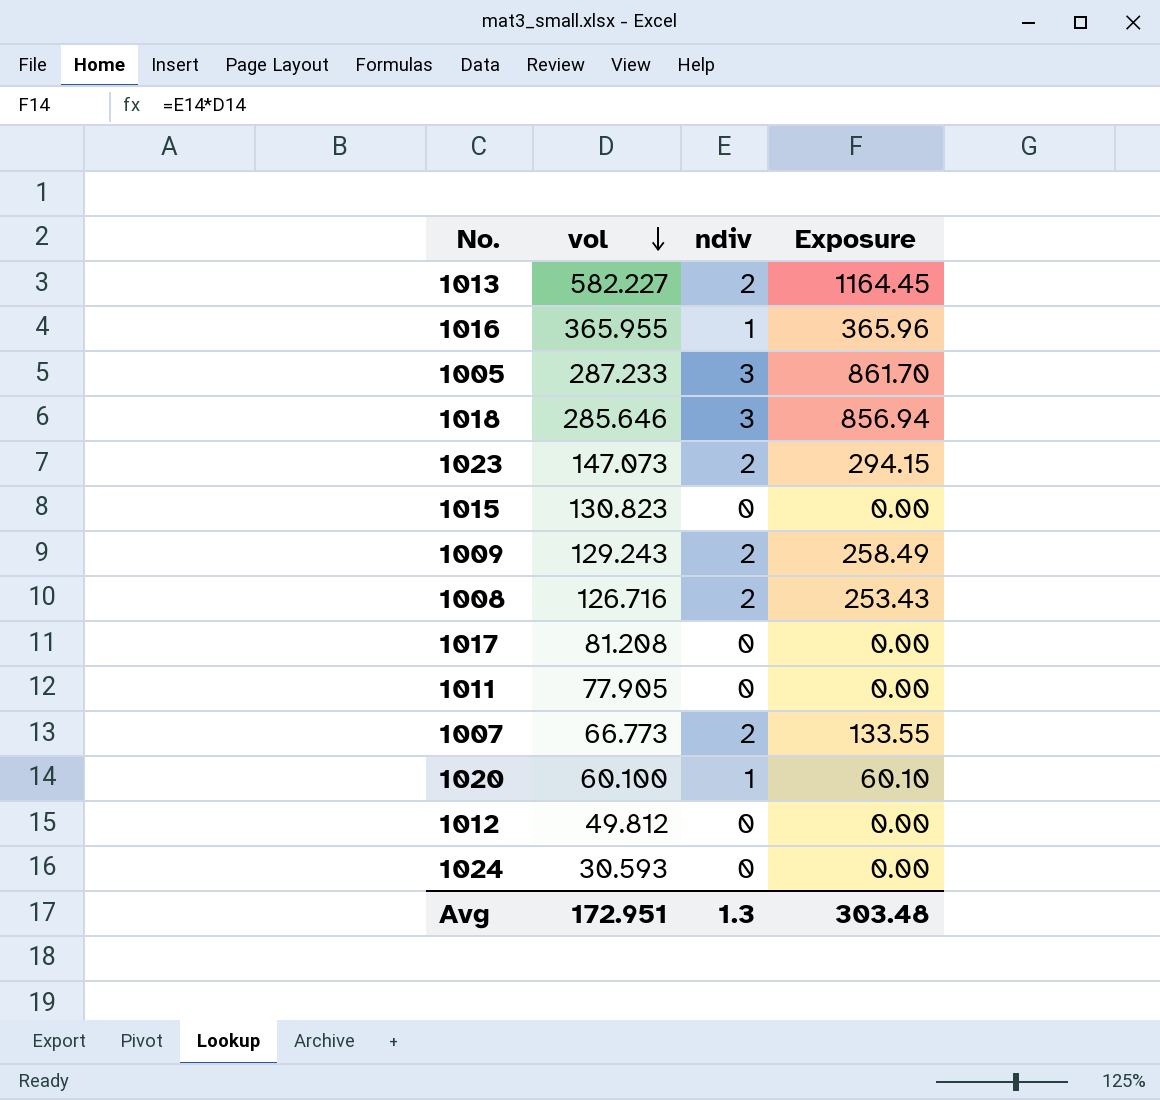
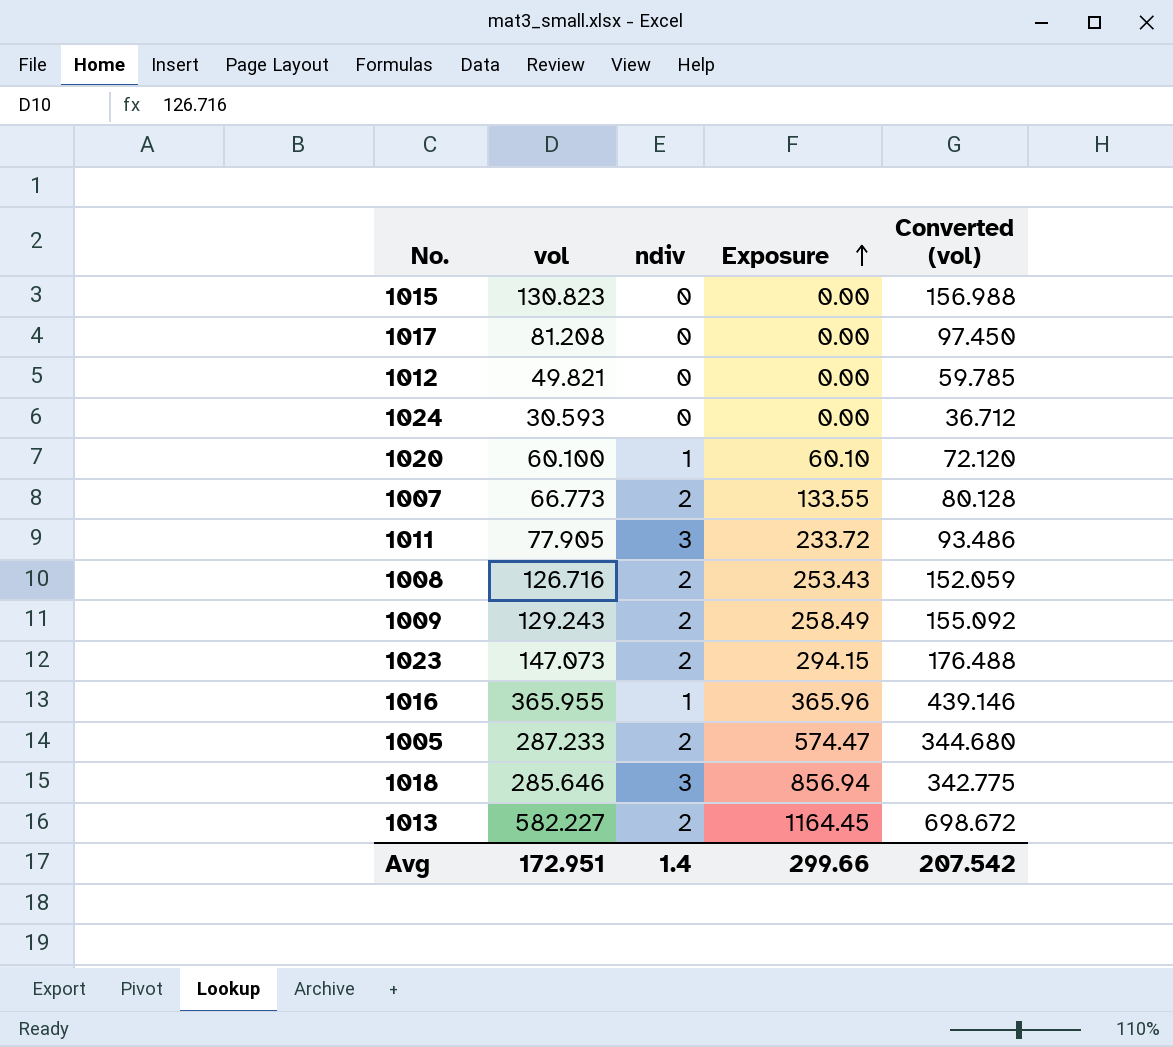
row order: vol descending -> Exposure ascending
column Converted (vol) | formula: none -> [vol] * 1.2
1012 | vol: 49.812 -> 49.821
1011 | ndiv: 0 -> 3
1011 | Exposure: 0.00 -> 233.72
1005 | ndiv: 3 -> 2
1005 | Exposure: 861.70 -> 574.47
Avg | ndiv: 1.3 -> 1.4
Avg | Exposure: 303.48 -> 299.66

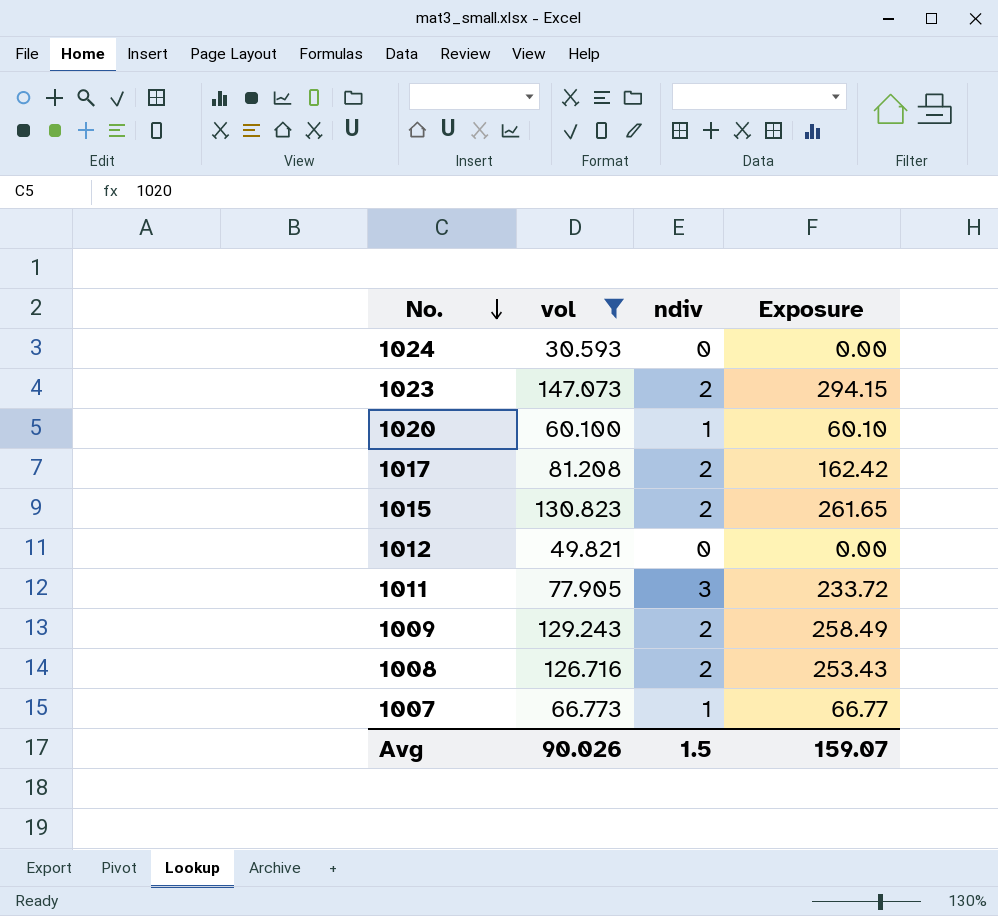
filter: none -> vol <= 147.073
row order: Exposure ascending -> No. descending
column Converted (vol) | formula: [vol] * 1.2 -> none
1017 | ndiv: 0 -> 2
1017 | Exposure: 0.00 -> 162.42
1015 | ndiv: 0 -> 2
1015 | Exposure: 0.00 -> 261.65
1007 | ndiv: 2 -> 1
1007 | Exposure: 133.55 -> 66.77
Avg | vol: 172.951 -> 90.026
Avg | ndiv: 1.4 -> 1.5
Avg | Exposure: 299.66 -> 159.07

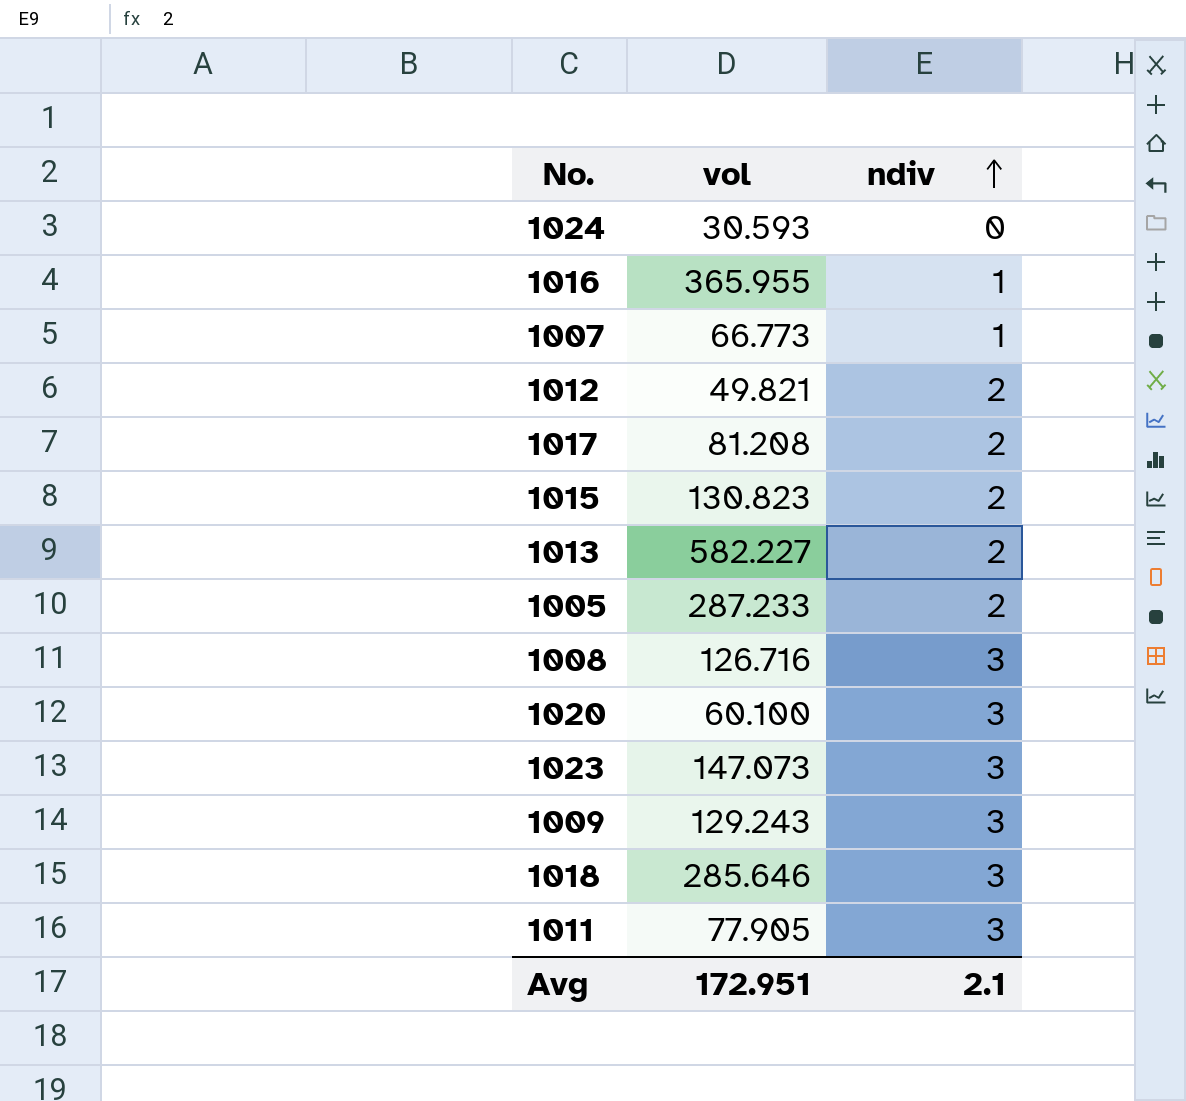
filter: vol <= 147.073 -> none
row order: No. descending -> ndiv ascending
column Exposure | formula: [vol] * [ndiv] -> none
1012 | ndiv: 0 -> 2
1008 | ndiv: 2 -> 3
1020 | ndiv: 1 -> 3
1023 | ndiv: 2 -> 3
1009 | ndiv: 2 -> 3
Avg | vol: 90.026 -> 172.951
Avg | ndiv: 1.5 -> 2.1

